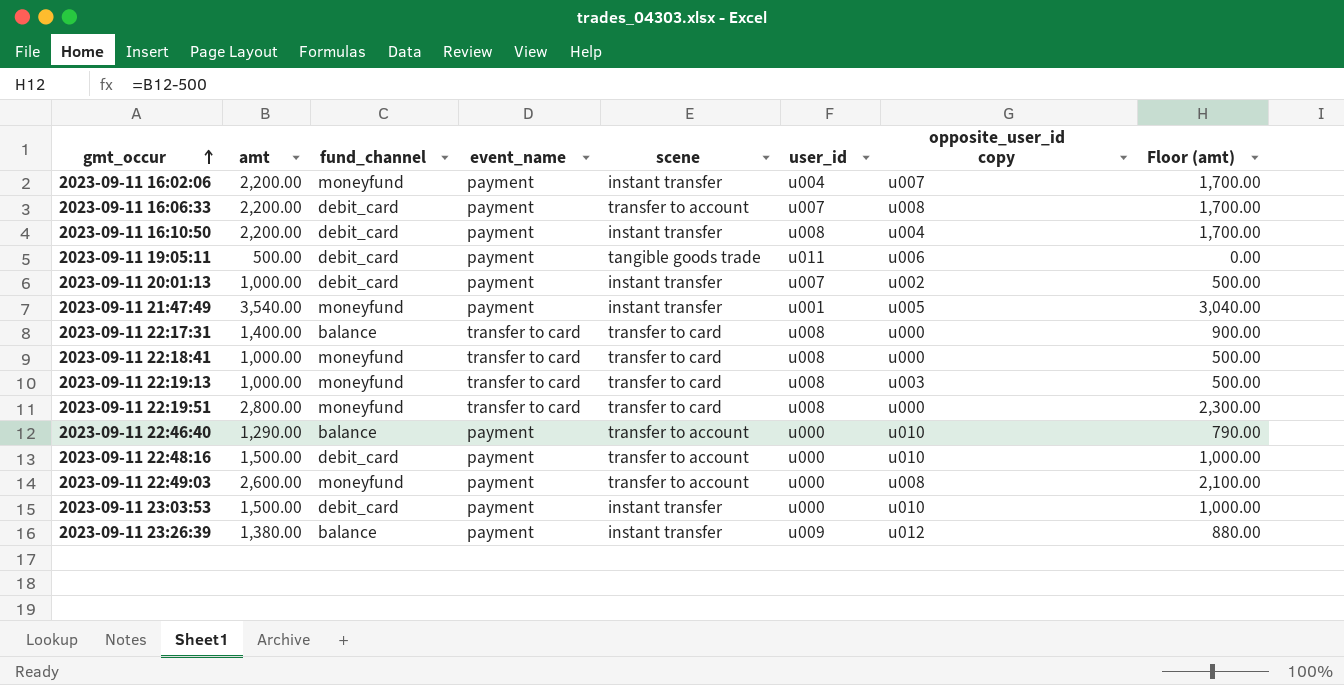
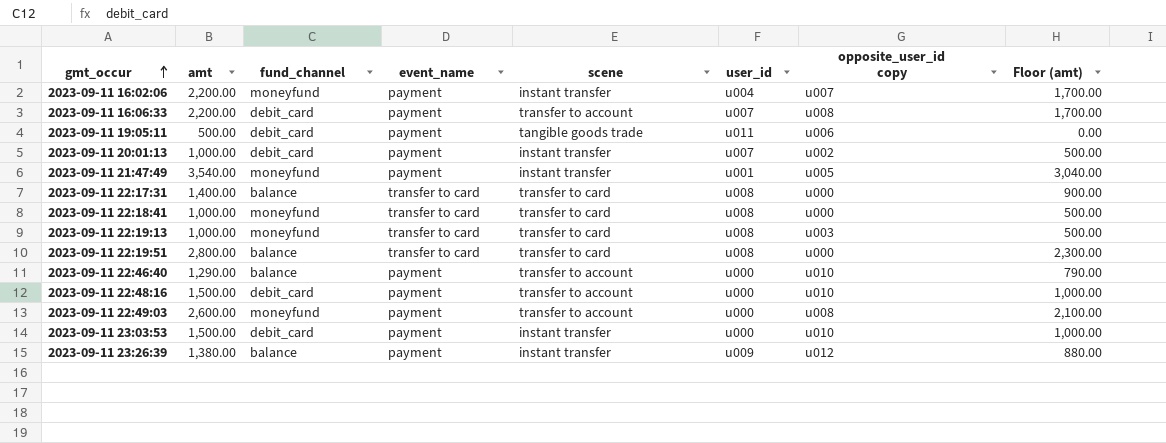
row 2023-09-11 16:10:50: 2,200.00 | debit_card | payment | instant transfer | u008 | u004 | 1,700.00 -> none
2023-09-11 22:19:51 | fund_channel: moneyfund -> balance

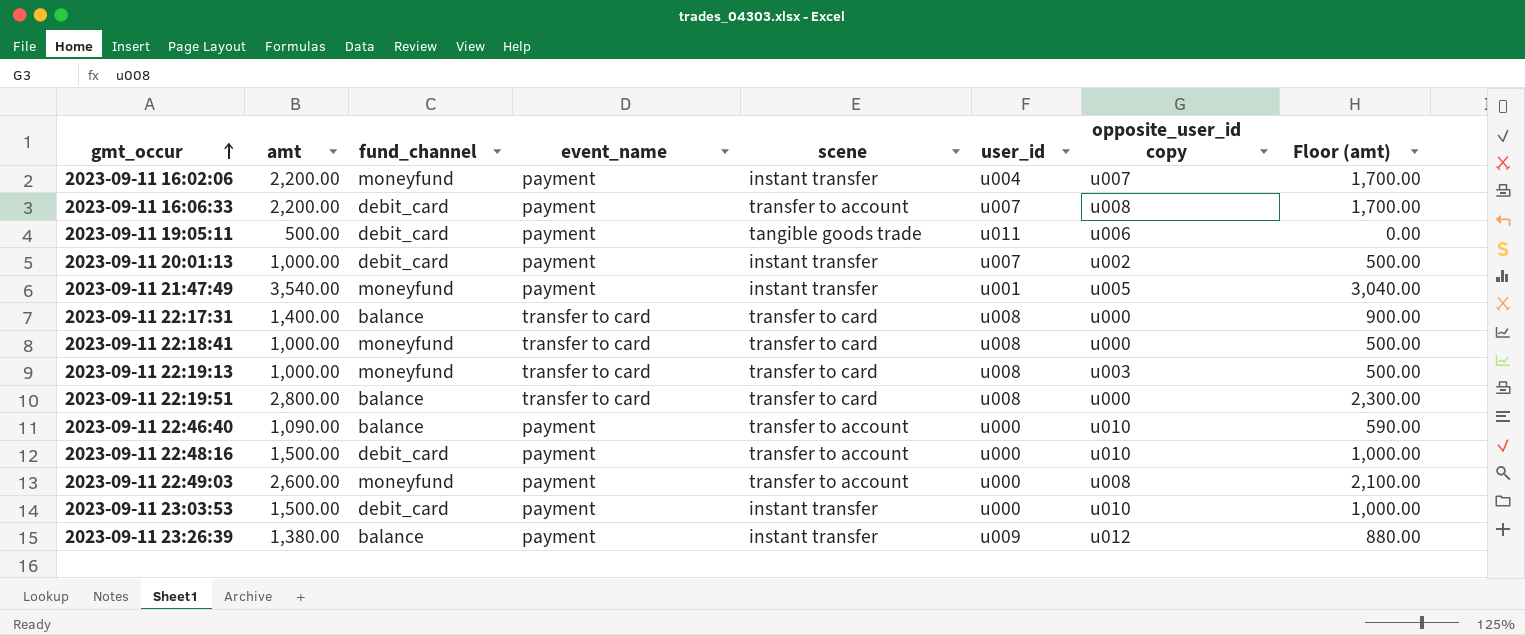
2023-09-11 22:46:40 | amt: 1,290.00 -> 1,090.00
2023-09-11 22:46:40 | Floor (amt): 790.00 -> 590.00

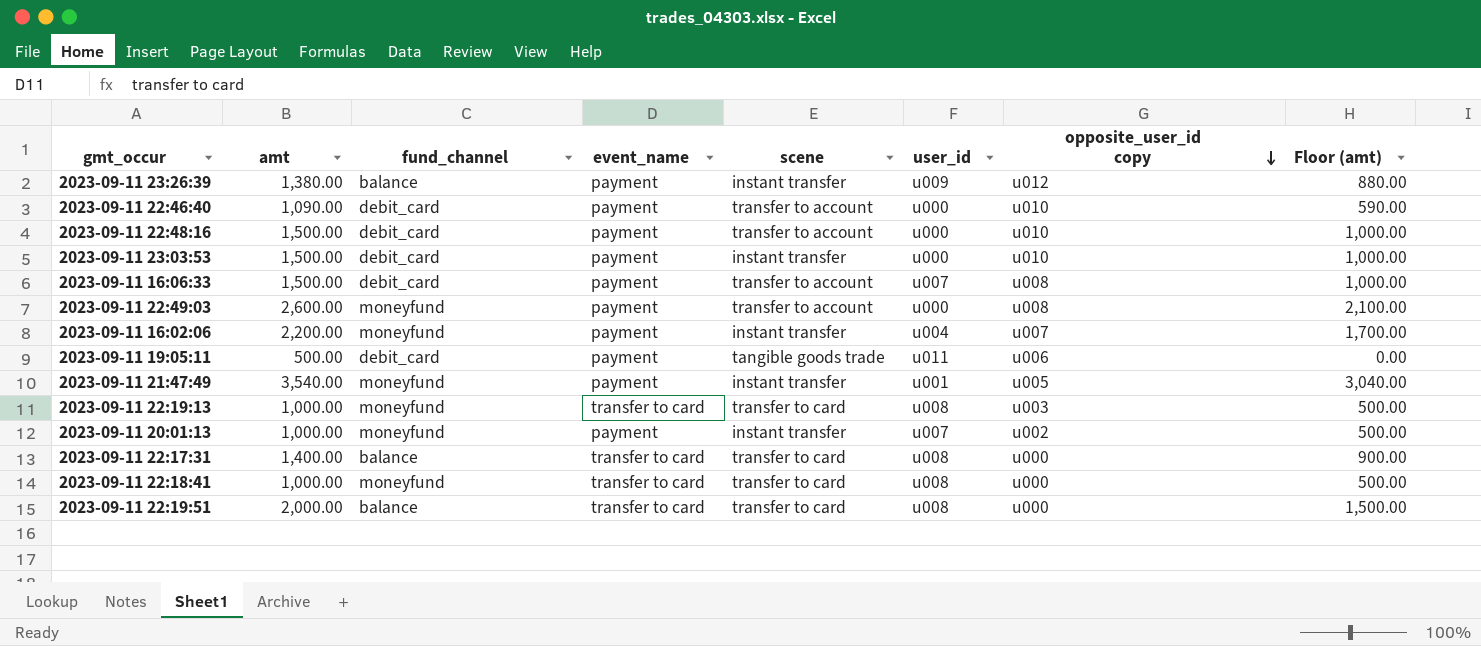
row order: gmt_occur ascending -> opposite_user_id copy descending
2023-09-11 22:46:40 | fund_channel: balance -> debit_card
2023-09-11 16:06:33 | amt: 2,200.00 -> 1,500.00
2023-09-11 16:06:33 | Floor (amt): 1,700.00 -> 1,000.00
2023-09-11 20:01:13 | fund_channel: debit_card -> moneyfund
2023-09-11 22:19:51 | amt: 2,800.00 -> 2,000.00
2023-09-11 22:19:51 | Floor (amt): 2,300.00 -> 1,500.00

